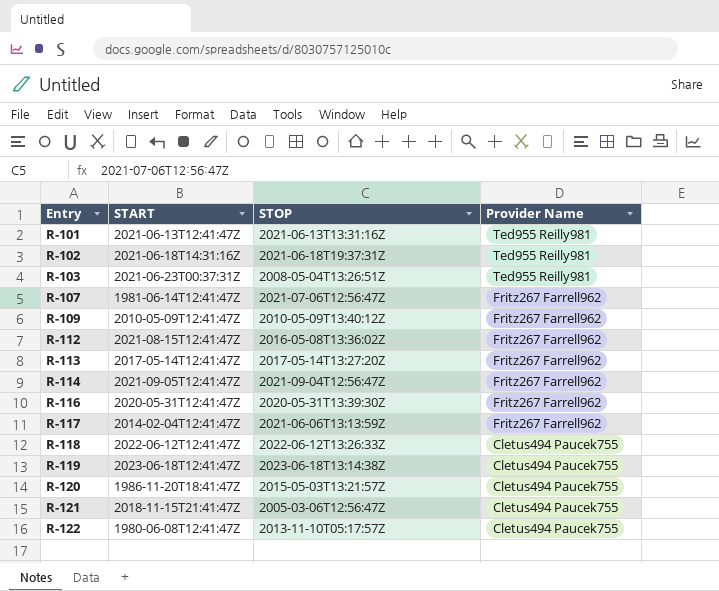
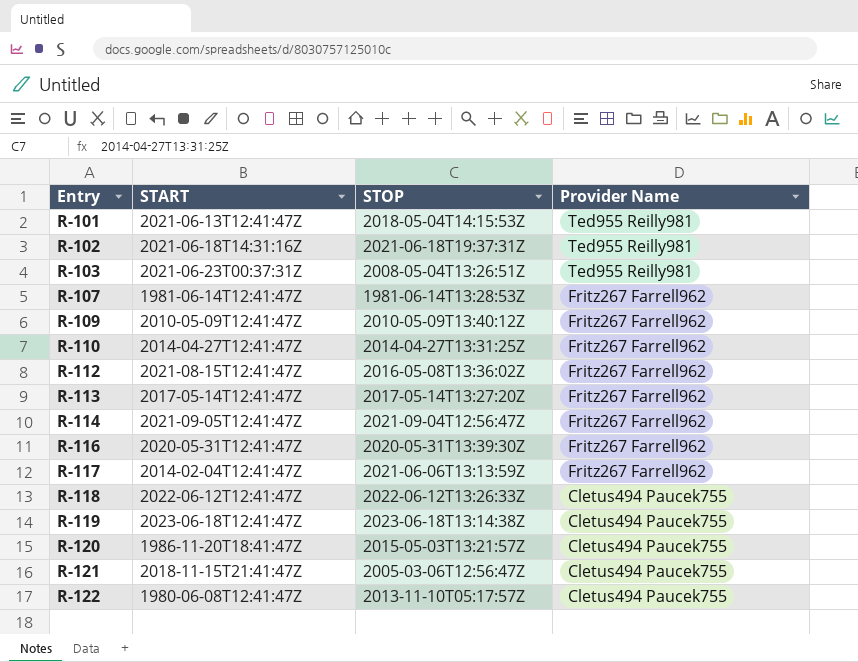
R-101 | STOP: 2021-06-13T13:31:16Z -> 2018-05-04T14:15:53Z
R-107 | STOP: 2021-07-06T12:56:47Z -> 1981-06-14T13:28:53Z
row R-110: none -> 2014-04-27T12:41:47Z | 2014-04-27T13:31:25Z | Fritz267 Farrell962

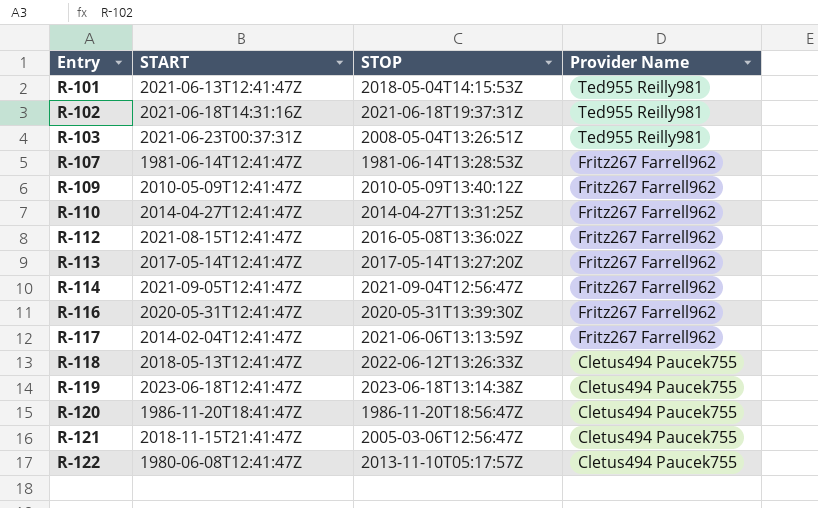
R-118 | START: 2022-06-12T12:41:47Z -> 2018-05-13T12:41:47Z
R-120 | STOP: 2015-05-03T13:21:57Z -> 1986-11-20T18:56:47Z

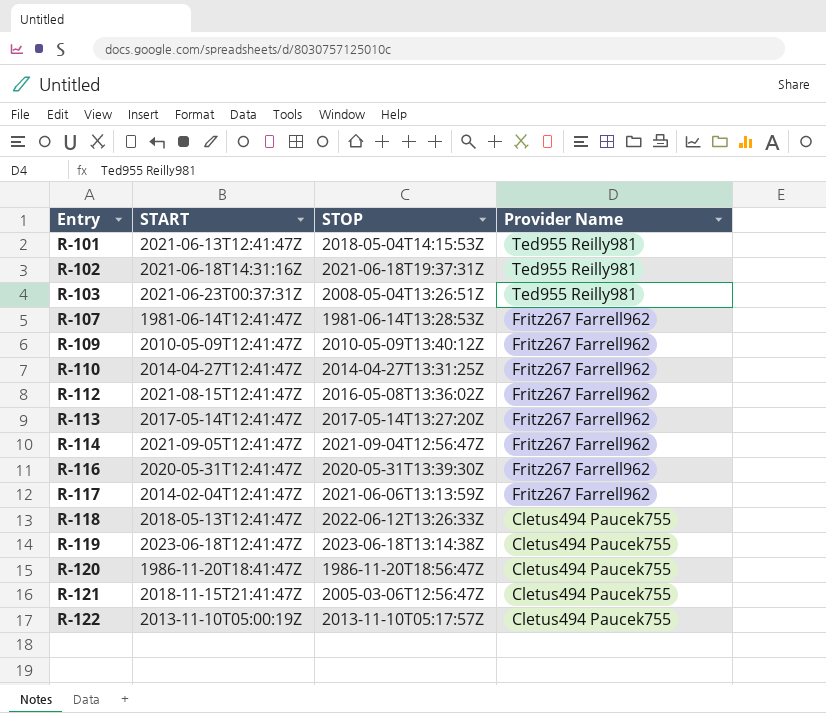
R-122 | START: 1980-06-08T12:41:47Z -> 2013-11-10T05:00:19Z

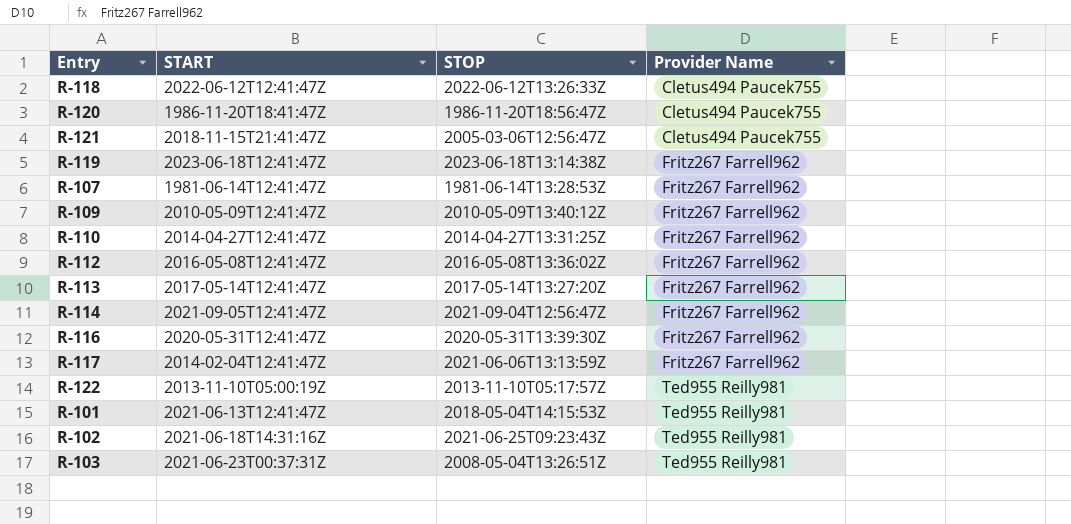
row order: Entry ascending -> Provider Name ascending
R-118 | START: 2018-05-13T12:41:47Z -> 2022-06-12T12:41:47Z
R-119 | Provider Name: Cletus494 Paucek755 -> Fritz267 Farrell962
R-112 | START: 2021-08-15T12:41:47Z -> 2016-05-08T12:41:47Z
R-122 | Provider Name: Cletus494 Paucek755 -> Ted955 Reilly981
R-102 | STOP: 2021-06-18T19:37:31Z -> 2021-06-25T09:23:43Z

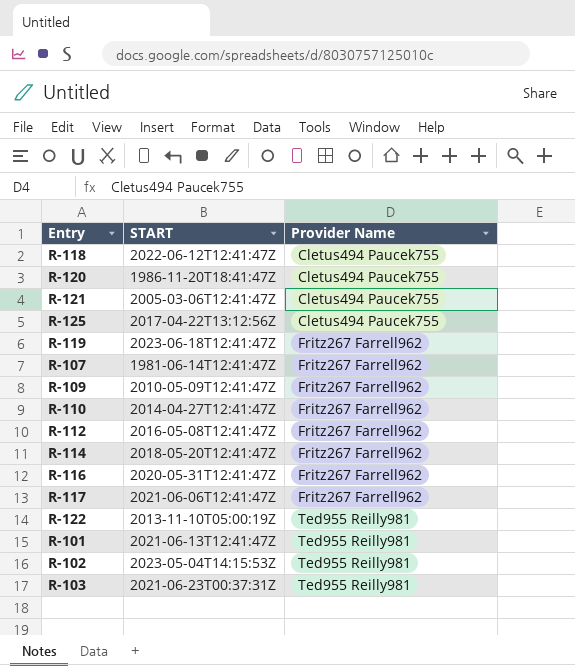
column STOP | position: 3 -> none
row R-113: 2017-05-14T12:41:47Z | 2017-05-14T13:27:20Z | Fritz267 Farrell962 -> none
R-121 | START: 2018-11-15T21:41:47Z -> 2005-03-06T12:41:47Z
row R-125: none -> 2017-04-22T13:12:56Z | Cletus494 Paucek755
R-114 | START: 2021-09-05T12:41:47Z -> 2018-05-20T12:41:47Z
R-117 | START: 2014-02-04T12:41:47Z -> 2021-06-06T12:41:47Z
R-102 | START: 2021-06-18T14:31:16Z -> 2023-05-04T14:15:53Z

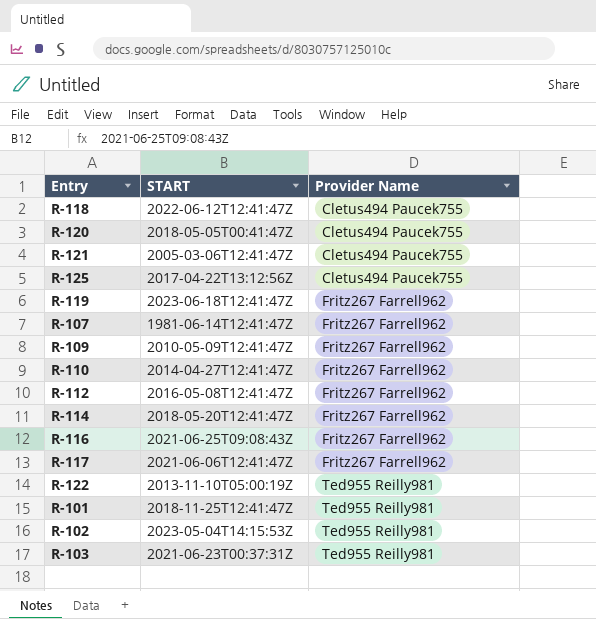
R-120 | START: 1986-11-20T18:41:47Z -> 2018-05-05T00:41:47Z
R-116 | START: 2020-05-31T12:41:47Z -> 2021-06-25T09:08:43Z
R-101 | START: 2021-06-13T12:41:47Z -> 2018-11-25T12:41:47Z

